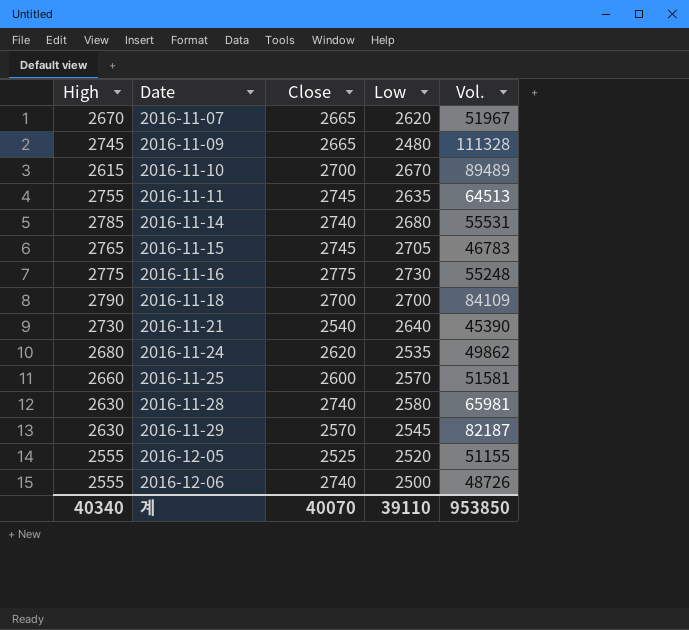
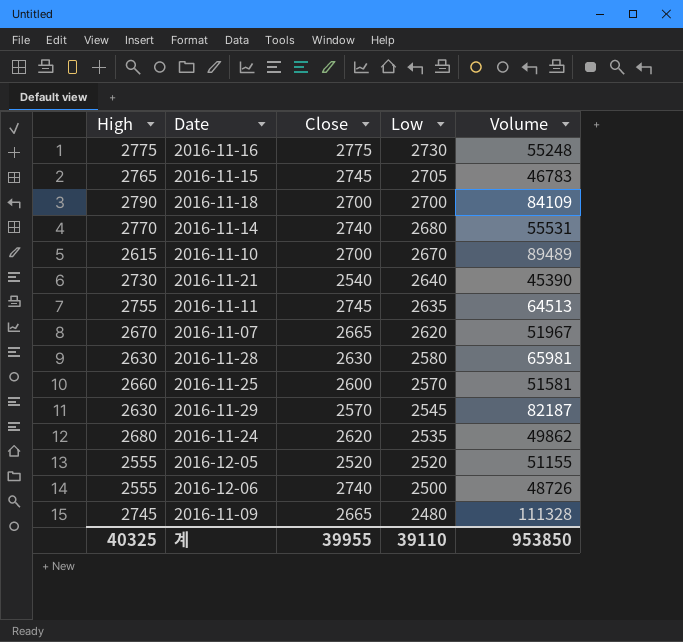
row order: Date ascending -> Low descending
column name: Vol. -> Volume
2016-11-14 | High: 2785 -> 2770
2016-11-28 | Close: 2740 -> 2630
2016-12-05 | Close: 2525 -> 2520
계 | High: 40340 -> 40325
계 | Close: 40070 -> 39955

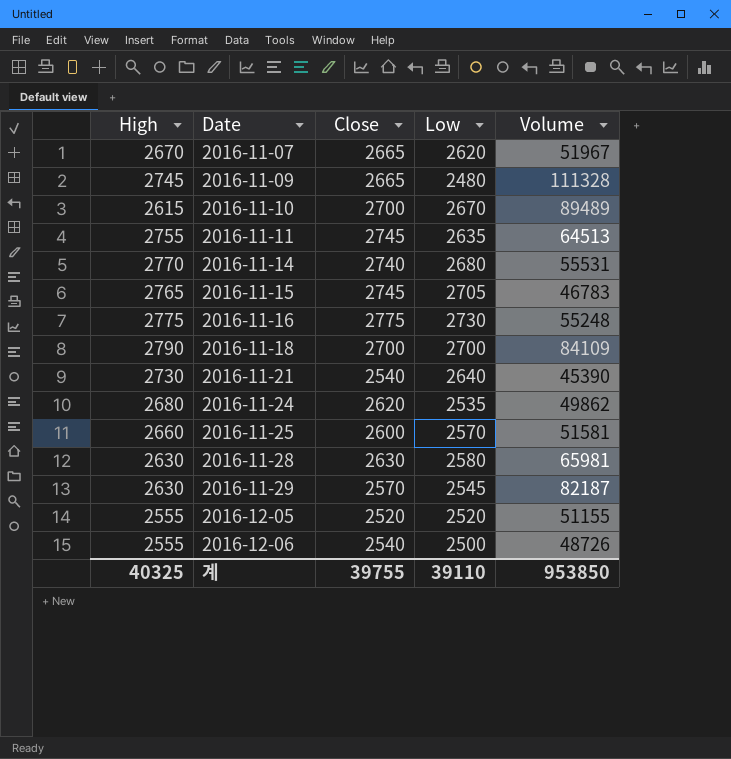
row order: Low descending -> Date ascending
2016-12-06 | Close: 2740 -> 2540
계 | Close: 39955 -> 39755

